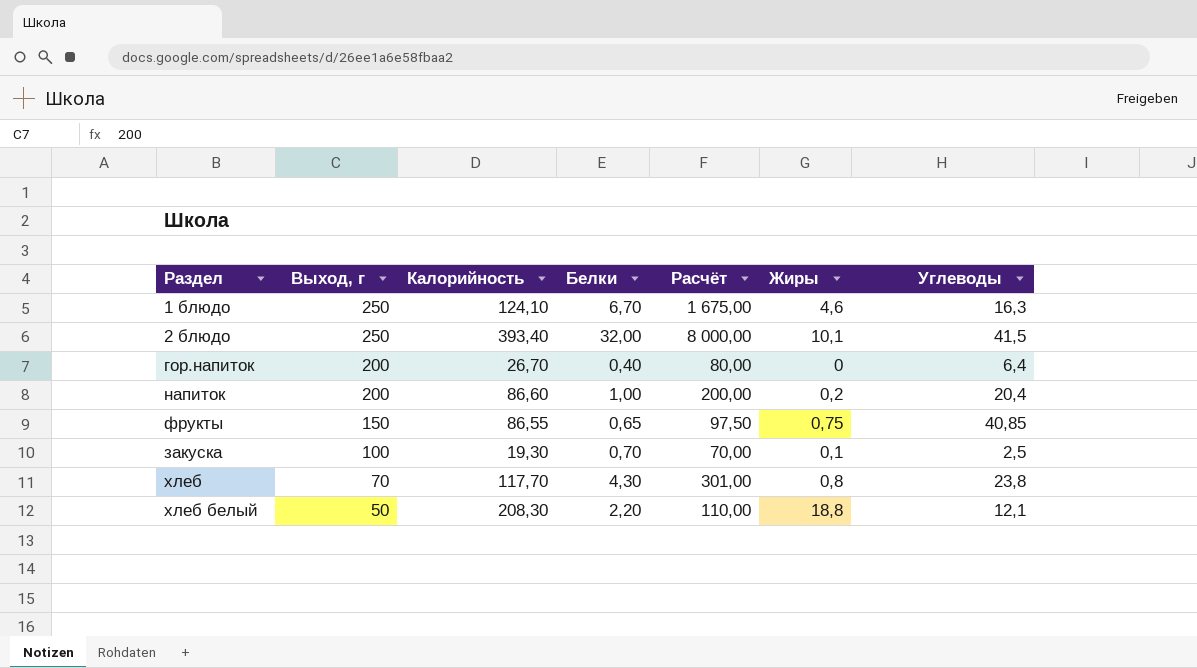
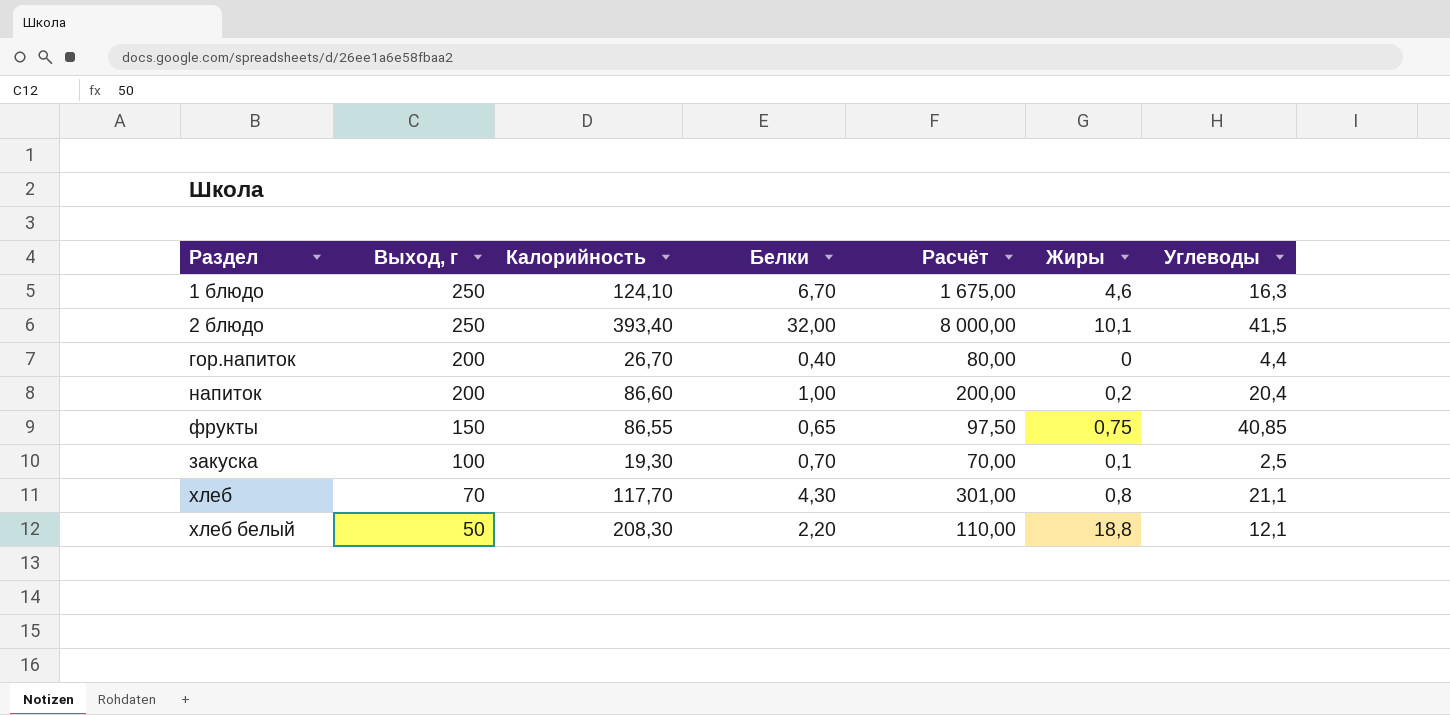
гор.напиток | Углеводы: 6,4 -> 4,4
хлеб | Углеводы: 23,8 -> 21,1

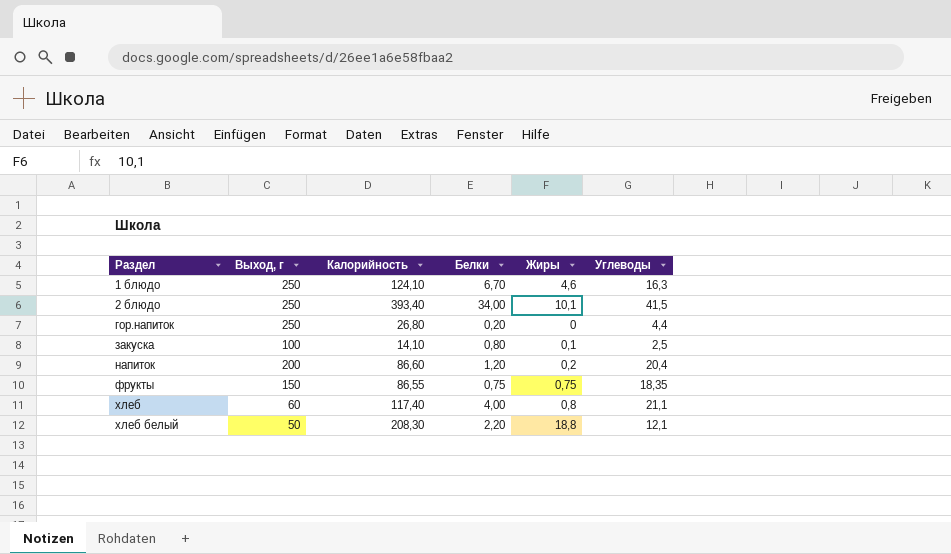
row order: Выход, г descending -> Раздел ascending
column Расчёт | formula: [Выход, г] * [Белки] -> none
2 блюдо | Белки: 32,00 -> 34,00
гор.напиток | Выход, г: 200 -> 250
гор.напиток | Калорийность: 26,70 -> 26,80
гор.напиток | Белки: 0,40 -> 0,20
закуска | Калорийность: 19,30 -> 14,10
закуска | Белки: 0,70 -> 0,80
напиток | Белки: 1,00 -> 1,20
фрукты | Белки: 0,65 -> 0,75
фрукты | Углеводы: 40,85 -> 18,35
хлеб | Выход, г: 70 -> 60
хлеб | Калорийность: 117,70 -> 117,40
хлеб | Белки: 4,30 -> 4,00

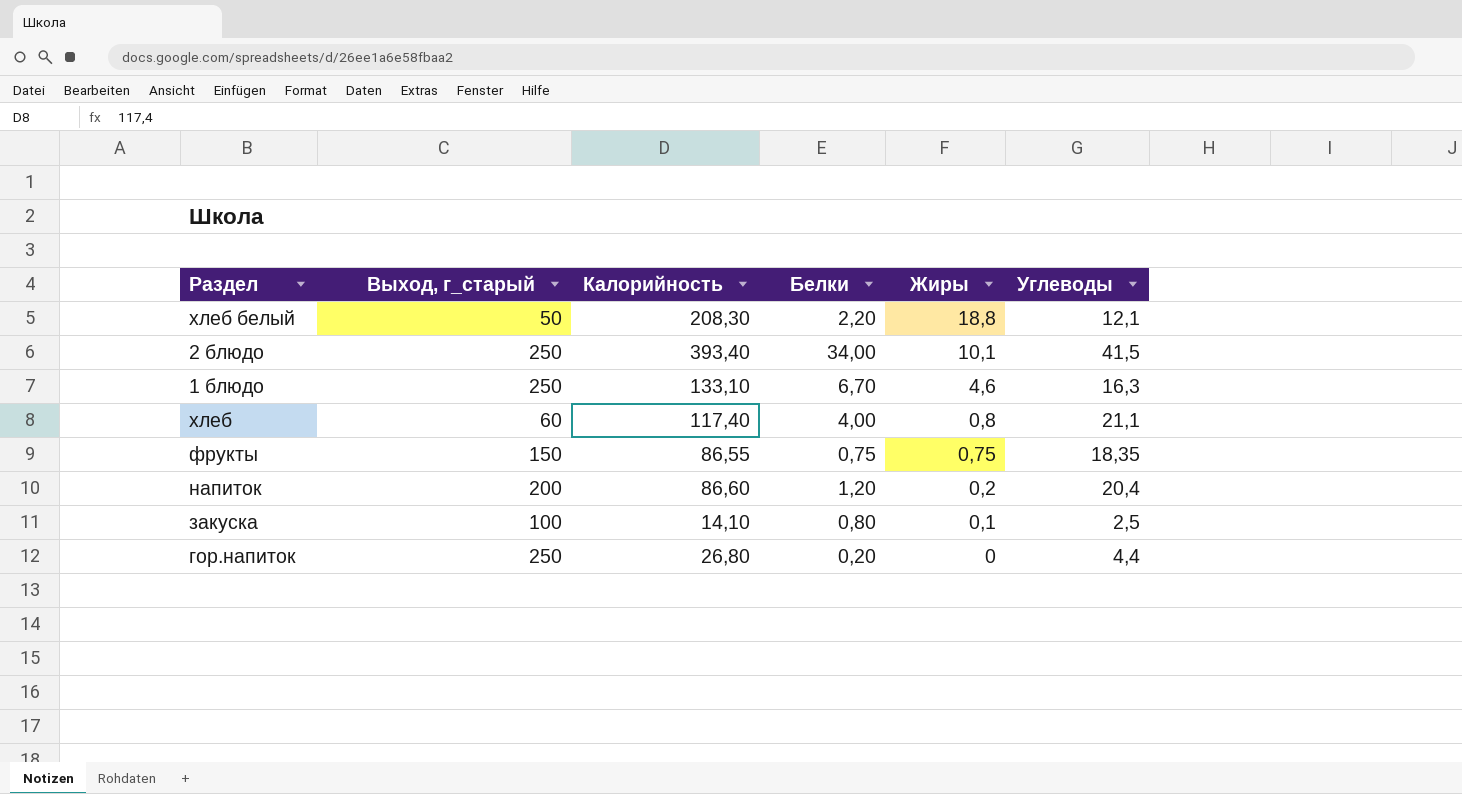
row order: Раздел ascending -> Жиры descending
column name: Выход, г -> Выход, г_старый
1 блюдо | Калорийность: 124,10 -> 133,10

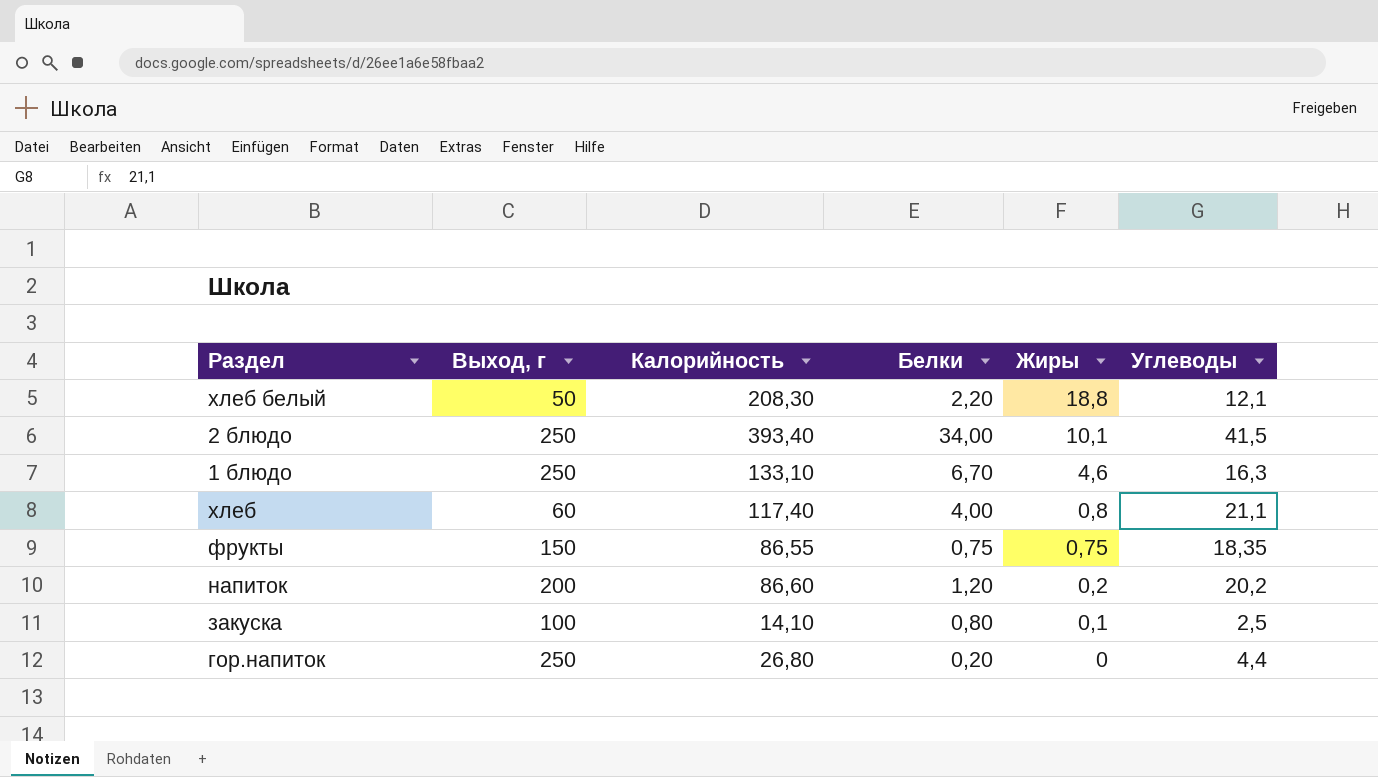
column name: Выход, г_старый -> Выход, г
напиток | Углеводы: 20,4 -> 20,2

